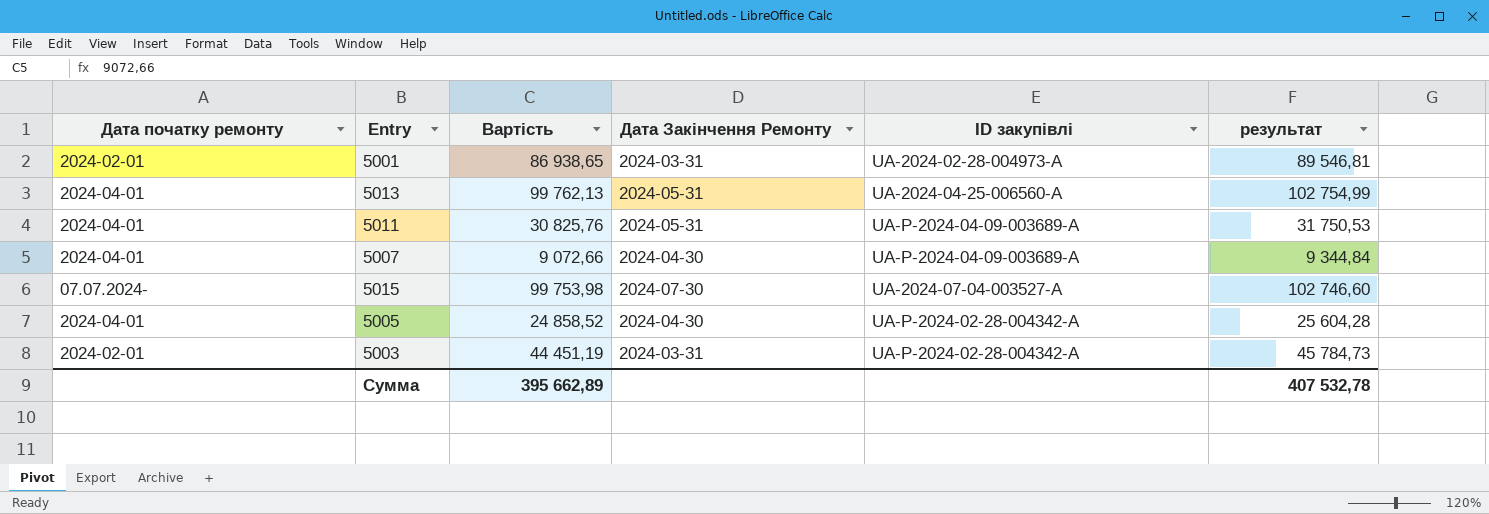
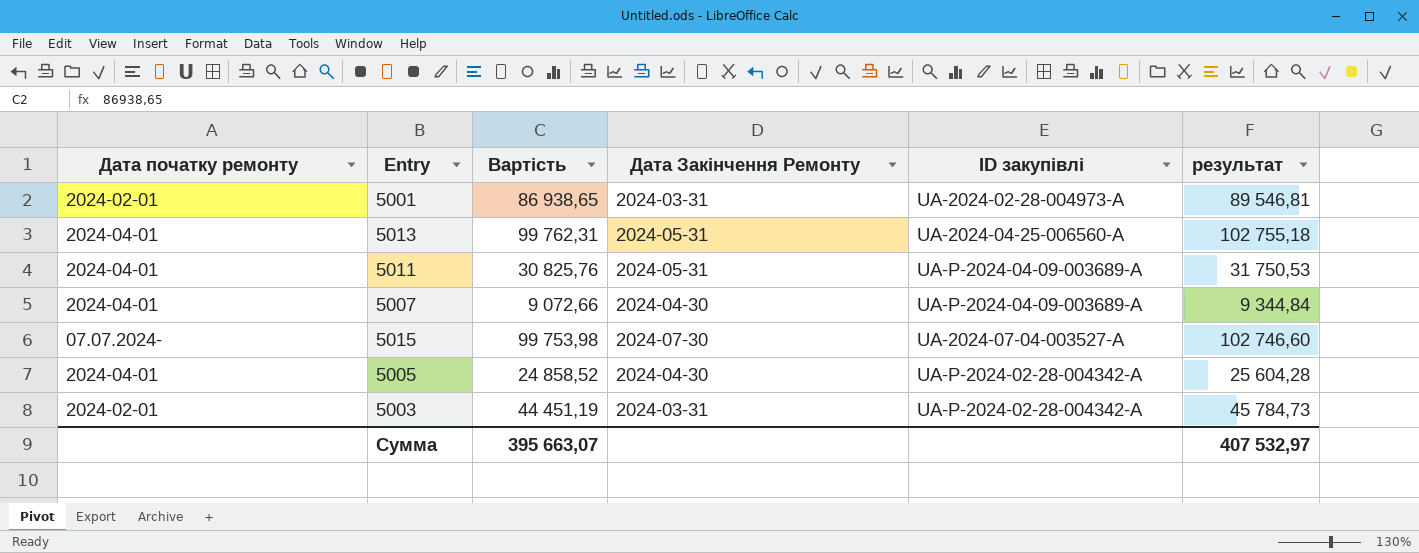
5013 | Вартість: 99 762,13 -> 99 762,31
5013 | результат: 102 754,99 -> 102 755,18
Сумма | Вартість: 395 662,89 -> 395 663,07
Сумма | результат: 407 532,78 -> 407 532,97

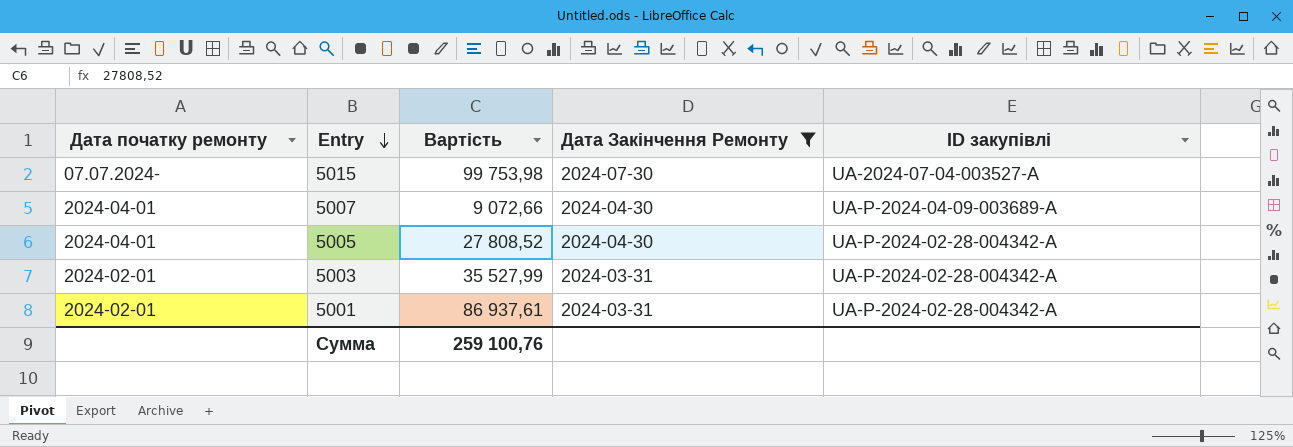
filter: none -> Дата Закінчення Ремонту != 2024-05-31
row order: none -> Entry descending
column результат | formula: [Вартість] * 1,03 -> none
5005 | Вартість: 24 858,52 -> 27 808,52
5003 | Вартість: 44 451,19 -> 35 527,99
5001 | Вартість: 86 938,65 -> 86 937,61
5001 | ID закупівлі: UA-2024-02-28-004973-A -> UA-P-2024-02-28-004342-A
Сумма | Вартість: 395 663,07 -> 259 100,76

